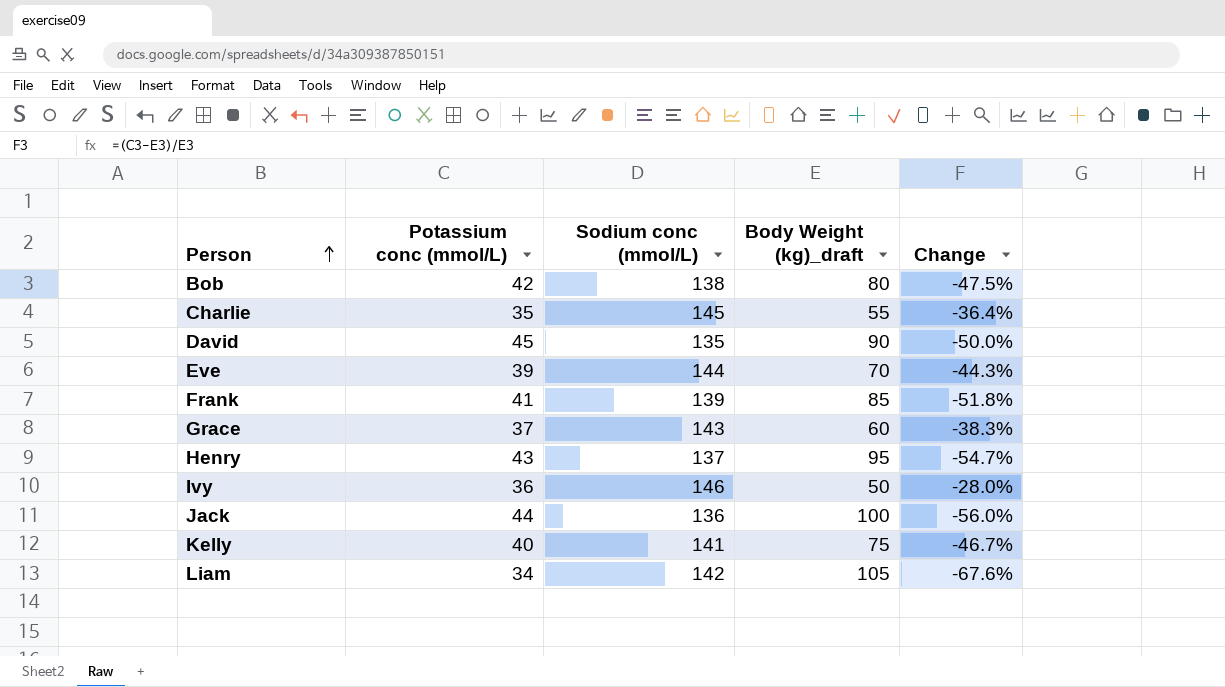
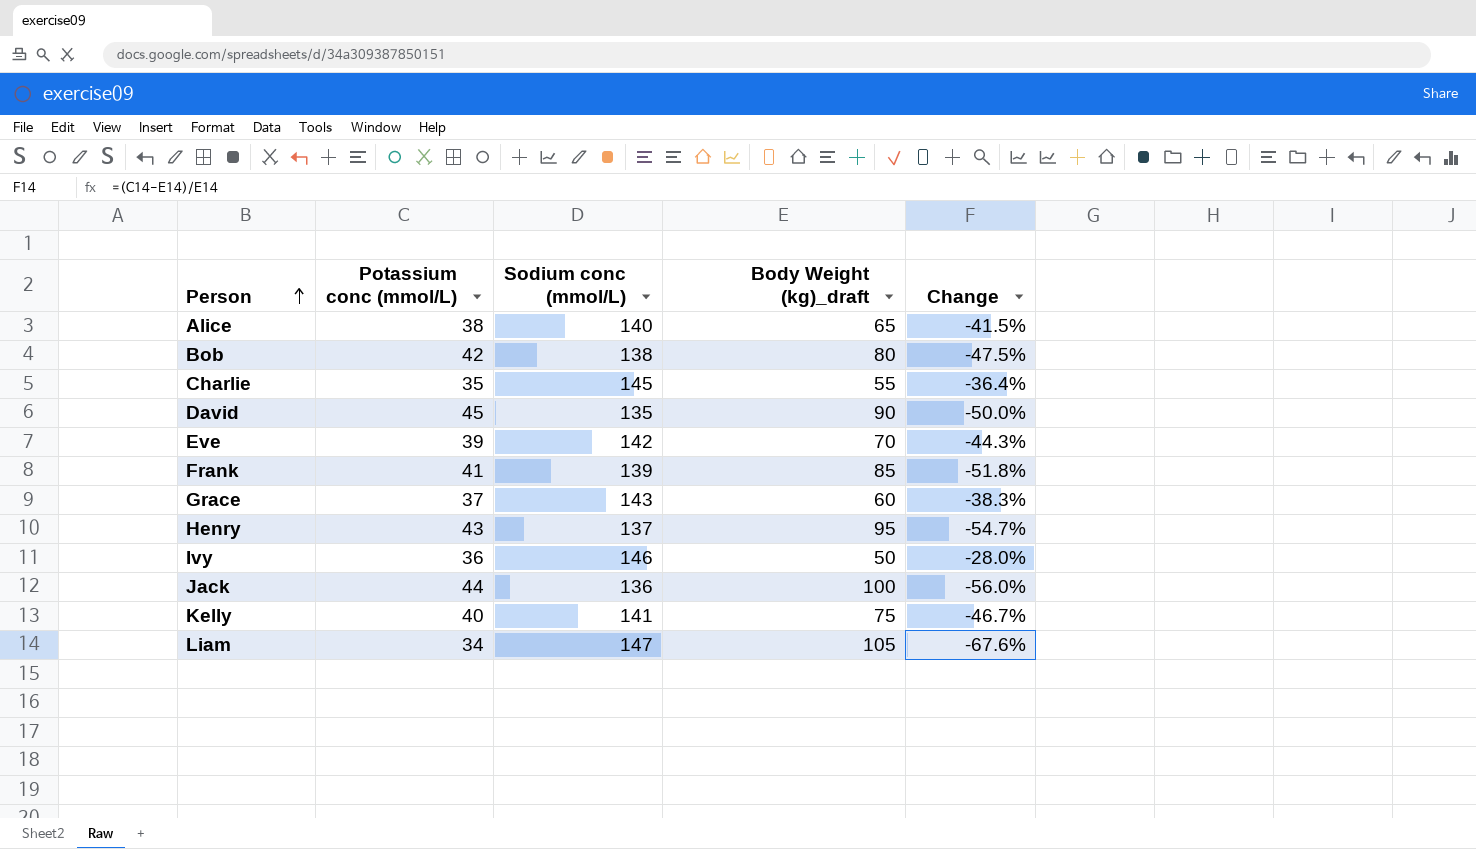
row Alice: none -> 38 | 140 | 65 | -41.5%
Eve | Sodium conc (mmol/L): 144 -> 142
Liam | Sodium conc (mmol/L): 142 -> 147

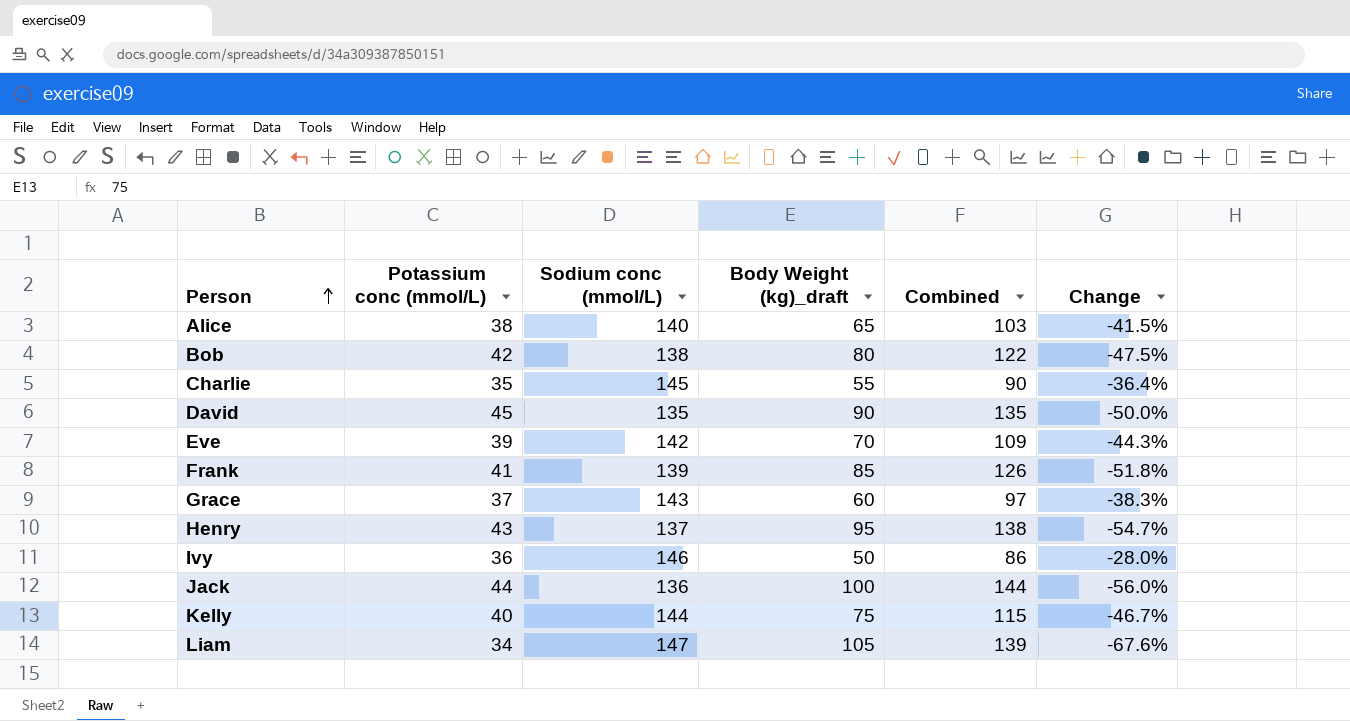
column Combined | formula: none -> [Potassium conc (mmol/L)] + [Body Weight (kg)_draft]
Kelly | Sodium conc (mmol/L): 141 -> 144

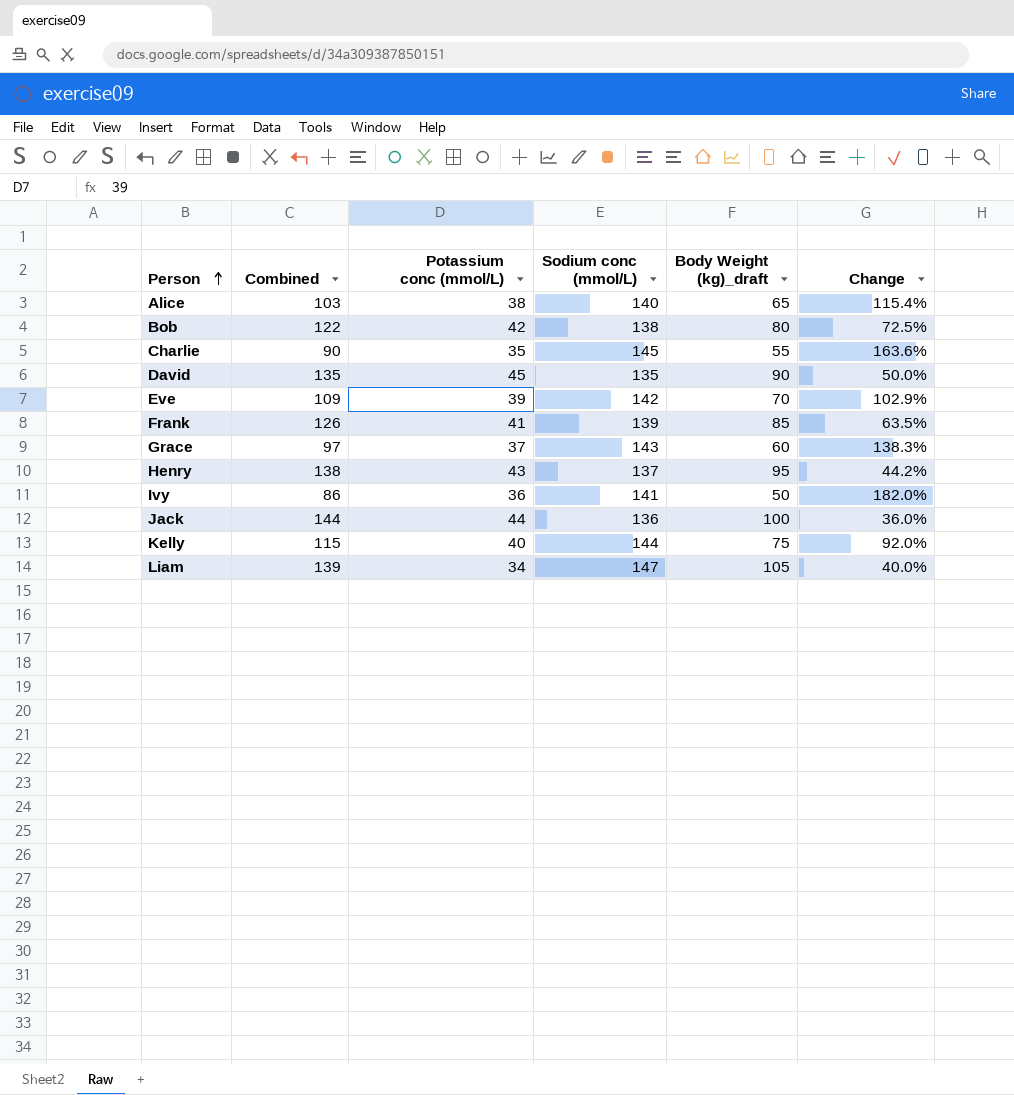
column Combined | position: 5 -> 2
column Change | formula: ([Potassium conc (mmol/L)] - [Body Weight (kg)_draft]) / [Body Weight (kg)_draft] -> ([Sodium conc (mmol/L)] - [Body Weight (kg)_draft]) / [Body Weight (kg)_draft]
Ivy | Sodium conc (mmol/L): 146 -> 141

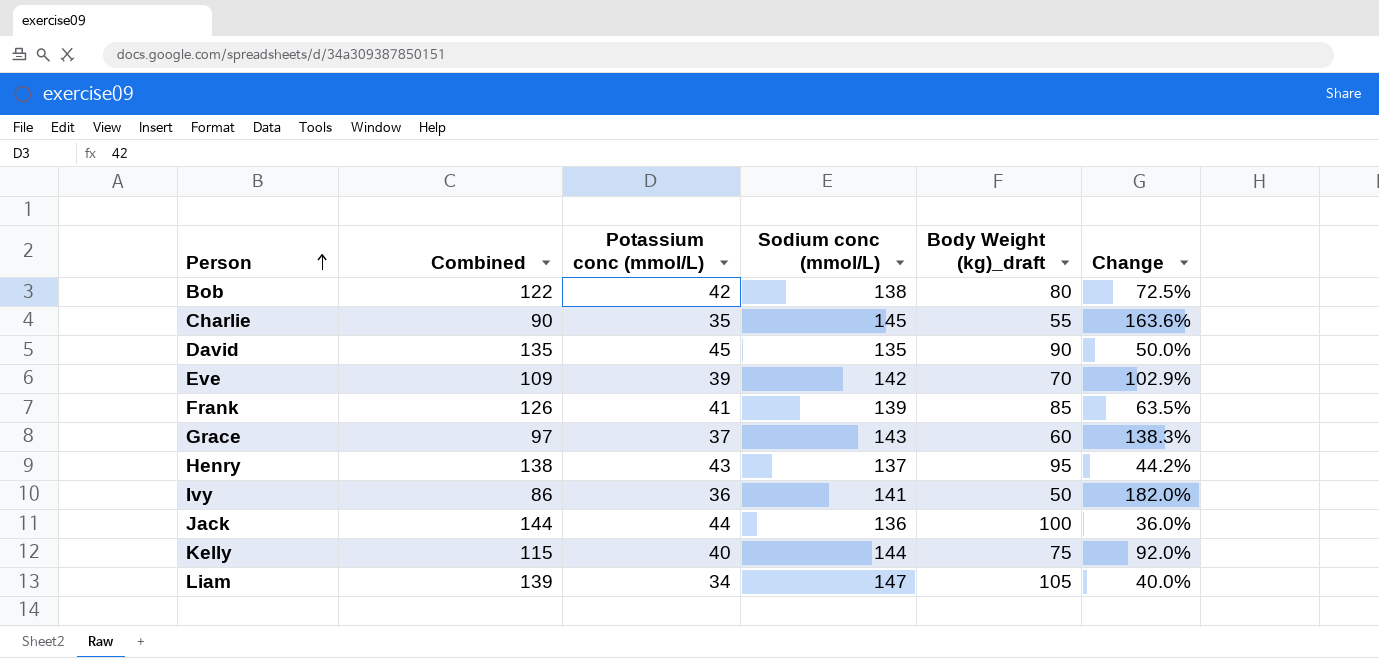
row Alice: 103 | 38 | 140 | 65 | 115.4% -> none

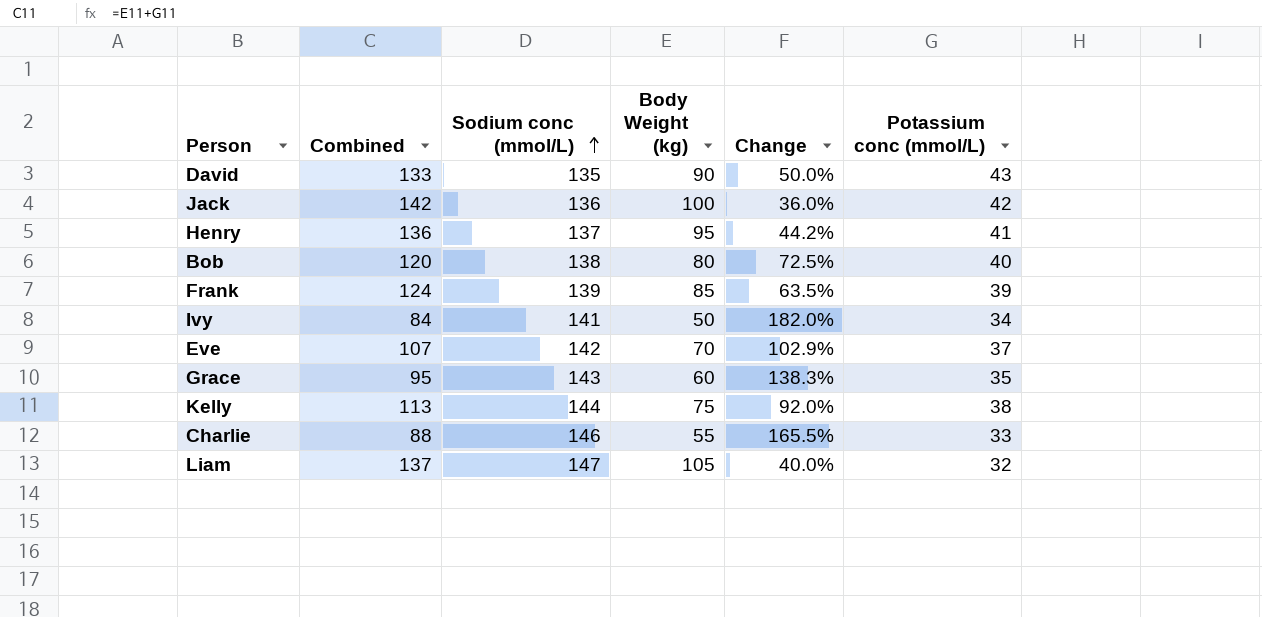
row order: Person ascending -> Sodium conc (mmol/L) ascending
column name: Body Weight (kg)_draft -> Body Weight (kg)
column Potassium conc (mmol/L) | position: 3 -> 6
David | Combined: 135 -> 133
David | Potassium conc (mmol/L): 45 -> 43
Jack | Combined: 144 -> 142
Jack | Potassium conc (mmol/L): 44 -> 42
Henry | Combined: 138 -> 136
Henry | Potassium conc (mmol/L): 43 -> 41
Bob | Combined: 122 -> 120
Bob | Potassium conc (mmol/L): 42 -> 40
Frank | Combined: 126 -> 124
Frank | Potassium conc (mmol/L): 41 -> 39
Ivy | Combined: 86 -> 84
Ivy | Potassium conc (mmol/L): 36 -> 34
Eve | Combined: 109 -> 107
Eve | Potassium conc (mmol/L): 39 -> 37
Grace | Combined: 97 -> 95
Grace | Potassium conc (mmol/L): 37 -> 35
Kelly | Combined: 115 -> 113
Kelly | Potassium conc (mmol/L): 40 -> 38
Charlie | Combined: 90 -> 88
Charlie | Sodium conc (mmol/L): 145 -> 146
Charlie | Change: 163.6% -> 165.5%
Charlie | Potassium conc (mmol/L): 35 -> 33
Liam | Combined: 139 -> 137
Liam | Potassium conc (mmol/L): 34 -> 32

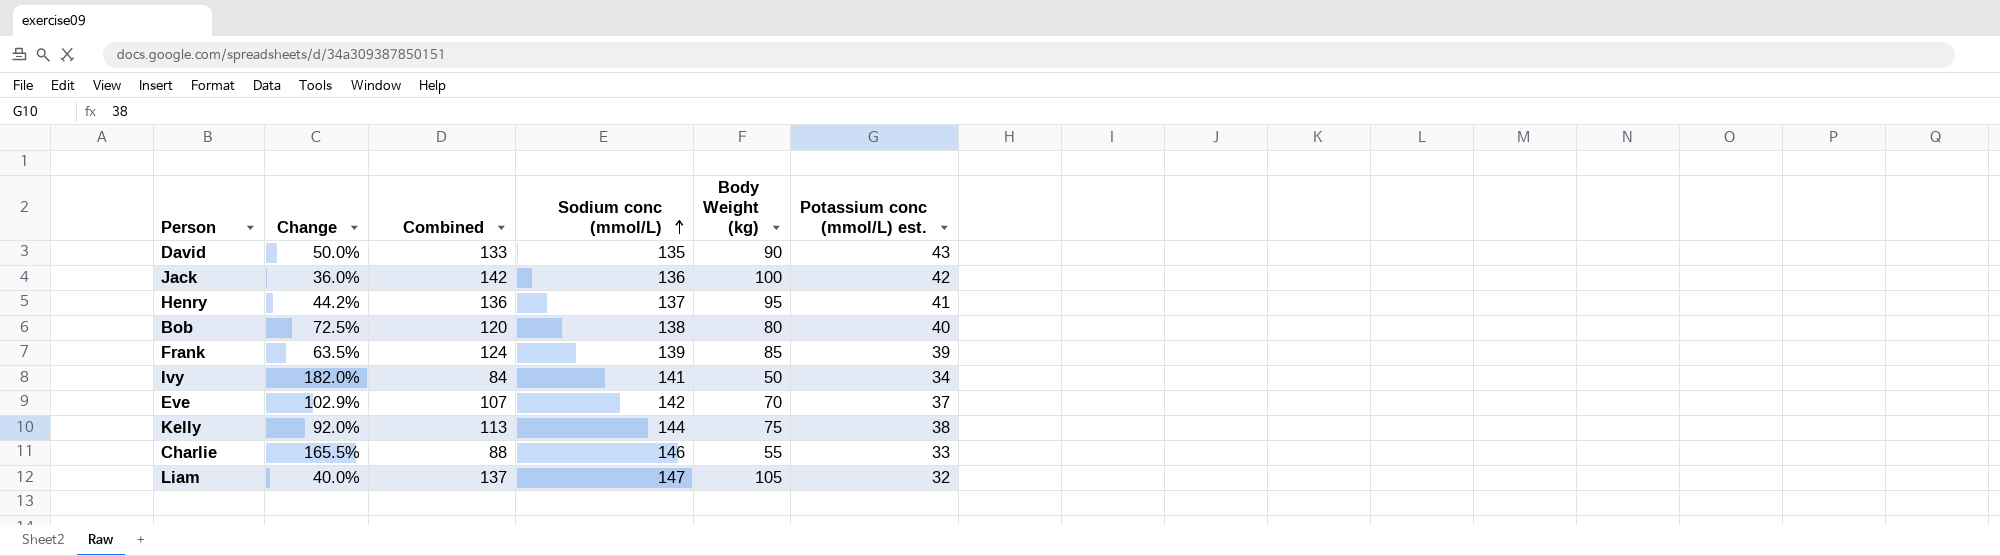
column Change | position: 5 -> 2
column name: Potassium conc (mmol/L) -> Potassium conc (mmol/L) est.
row Grace: 95 | 143 | 60 | 138.3% | 35 -> none

